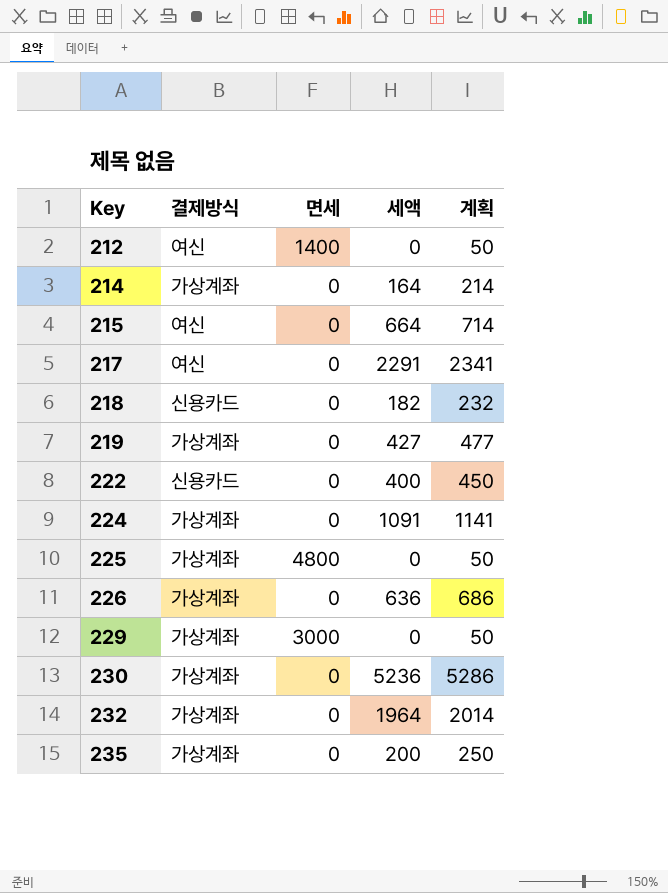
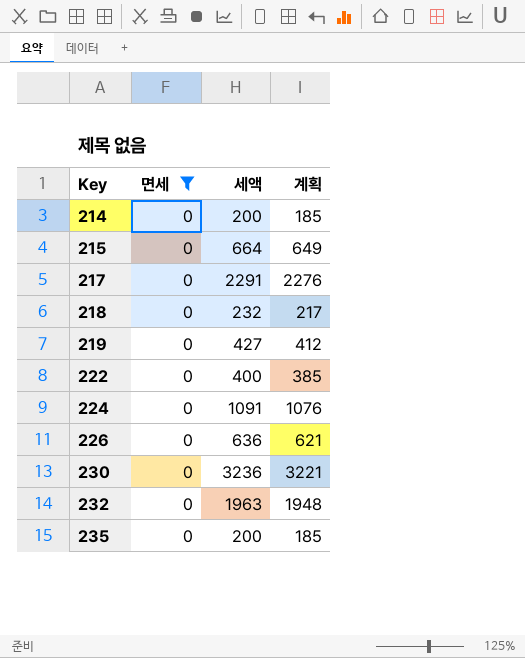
filter: none -> 면세 = 0
column 결제방식 | position: 2 -> none
column 계획 | formula: [세액] + 50 -> [세액] - 15
214 | 세액: 164 -> 200
218 | 세액: 182 -> 232
230 | 세액: 5236 -> 3236
232 | 세액: 1964 -> 1963

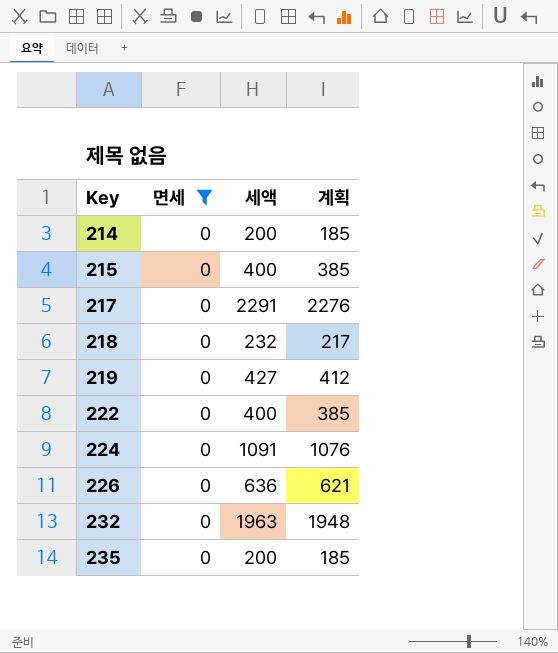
row 230: 0 | 3236 | 3221 -> none
215 | 세액: 664 -> 400
215 | 계획: 649 -> 385

